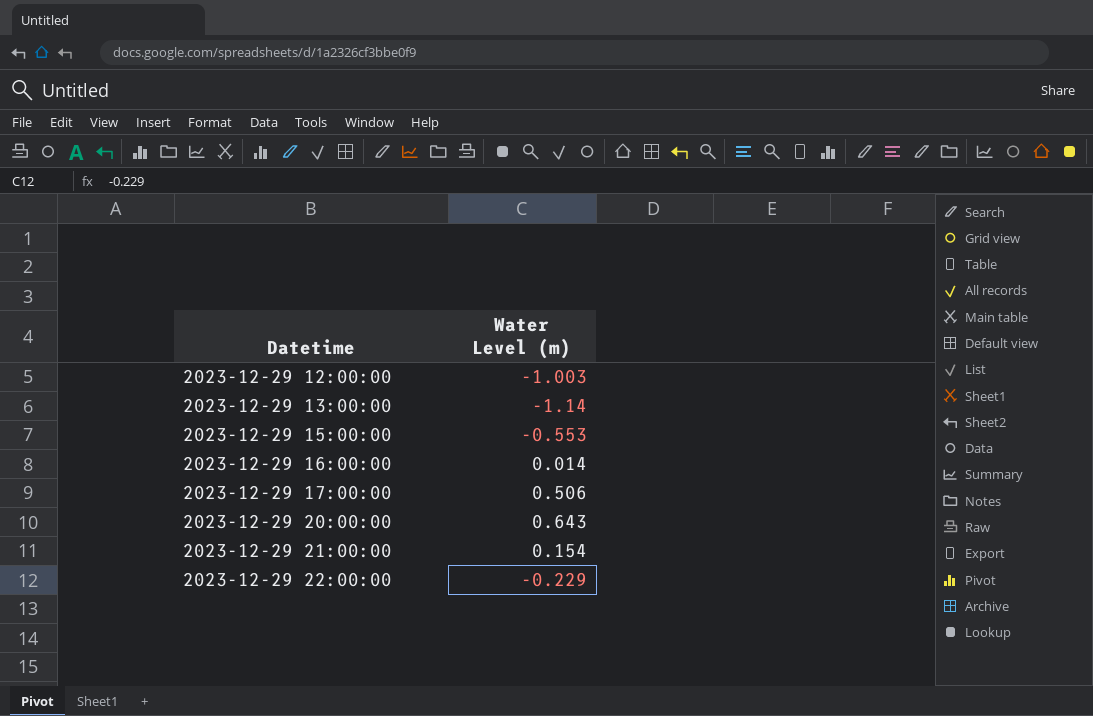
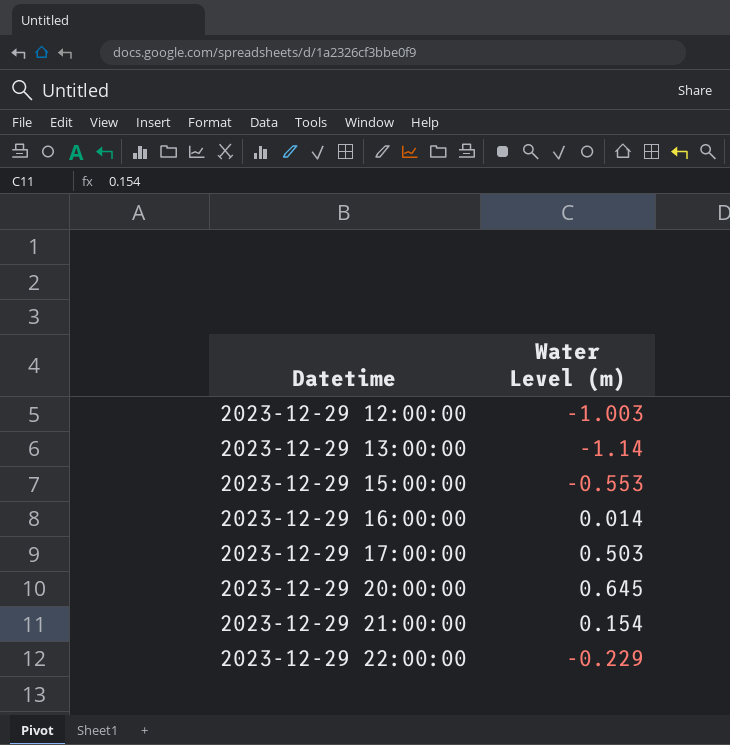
2023-12-29 17:00:00 | Water Level (m): 0.506 -> 0.503
2023-12-29 20:00:00 | Water Level (m): 0.643 -> 0.645

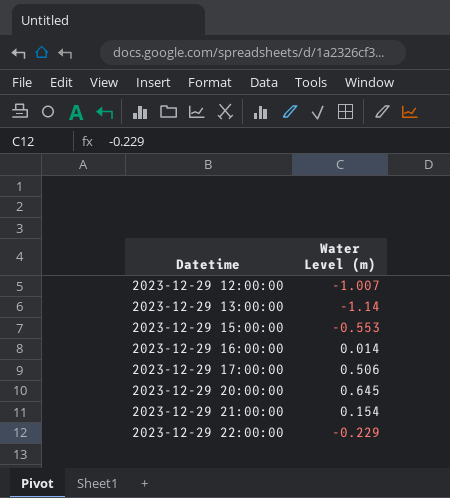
2023-12-29 12:00:00 | Water Level (m): -1.003 -> -1.007
2023-12-29 17:00:00 | Water Level (m): 0.503 -> 0.506

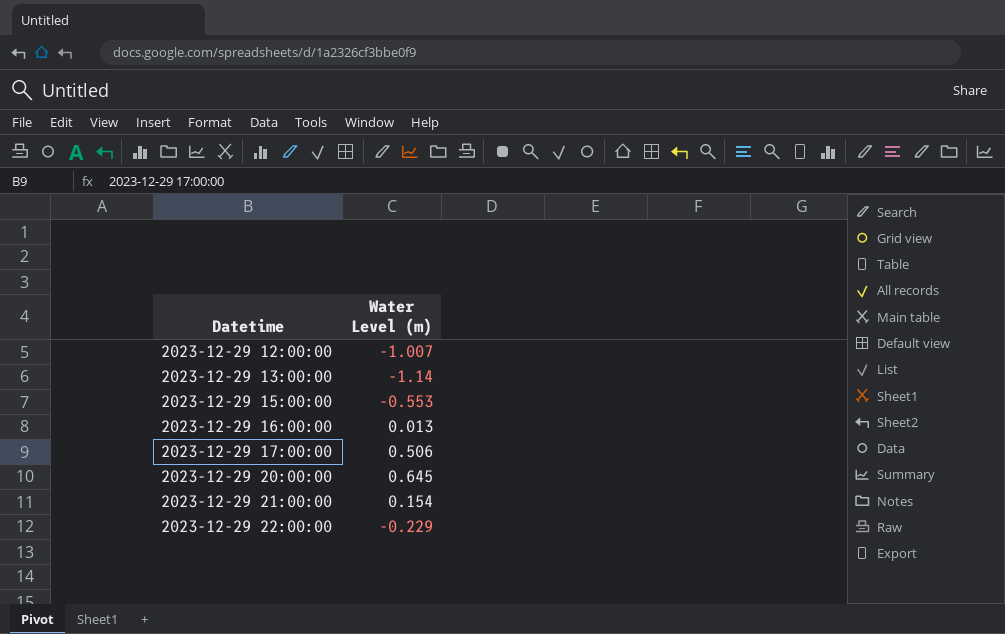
2023-12-29 16:00:00 | Water Level (m): 0.014 -> 0.013

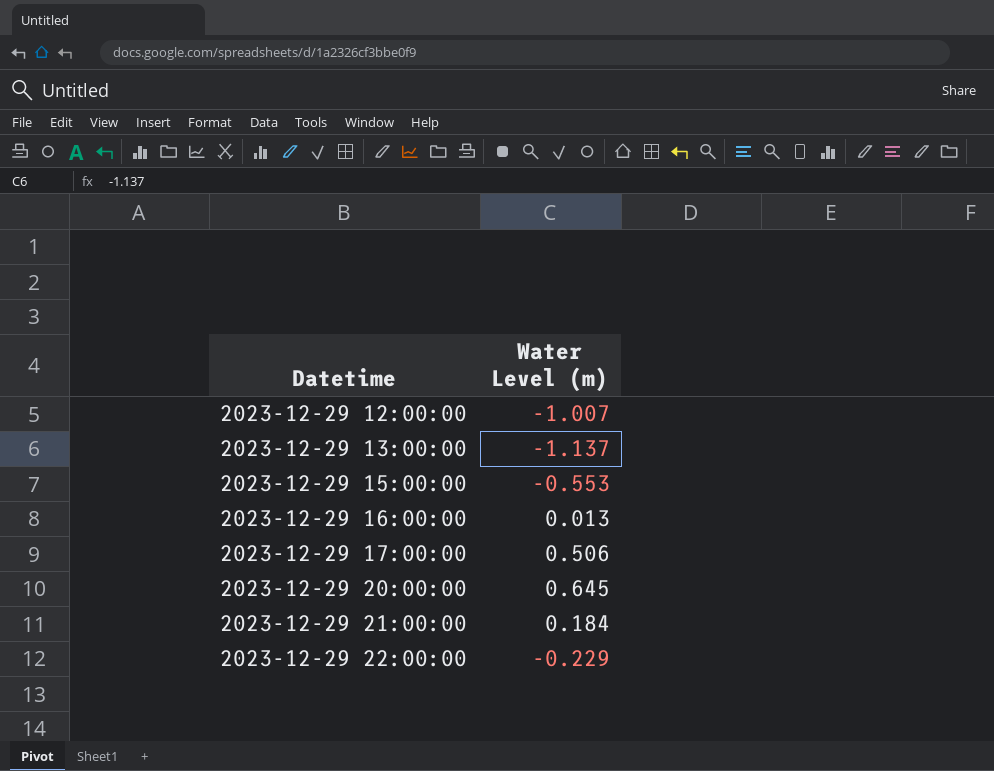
2023-12-29 13:00:00 | Water Level (m): -1.14 -> -1.137
2023-12-29 21:00:00 | Water Level (m): 0.154 -> 0.184

